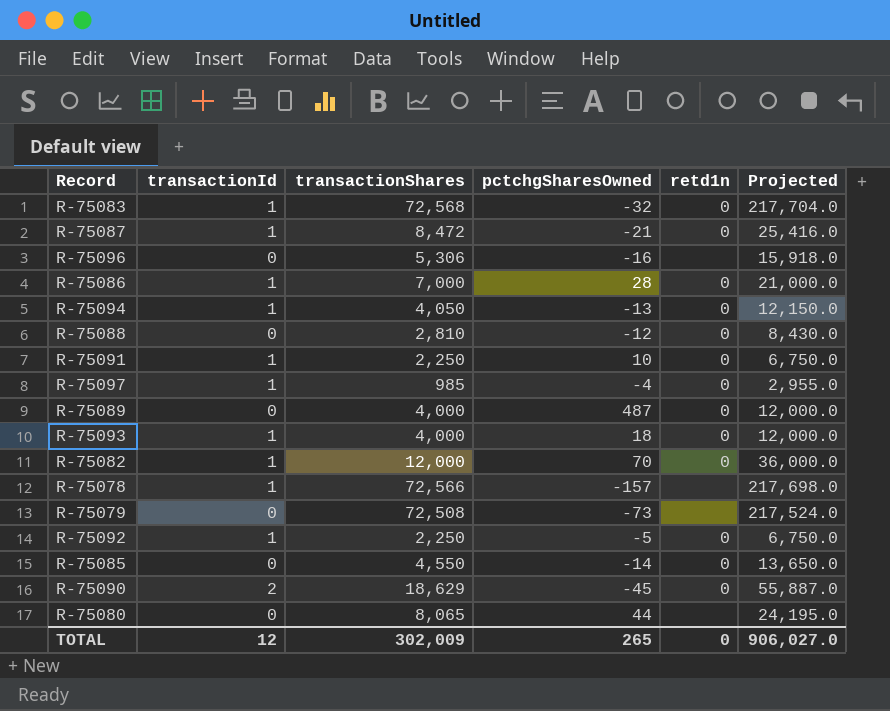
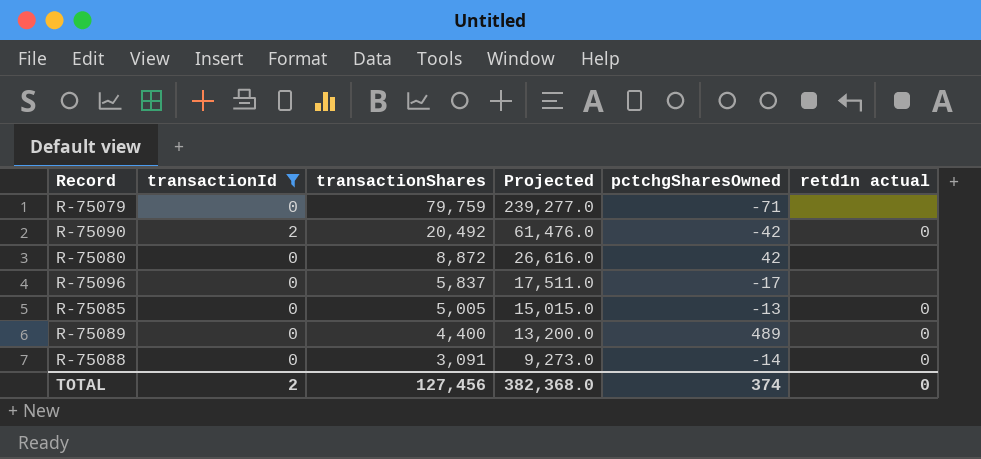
filter: none -> transactionId != 1
row order: none -> transactionShares descending
column Projected | position: 6 -> 4
column name: retd1n -> retd1n actual
R-75079 | transactionShares: 72,508 -> 79,759
R-75079 | Projected: 217,524.0 -> 239,277.0
R-75079 | pctchgSharesOwned: -73 -> -71
R-75090 | transactionShares: 18,629 -> 20,492
R-75090 | Projected: 55,887.0 -> 61,476.0
R-75090 | pctchgSharesOwned: -45 -> -42
R-75080 | transactionShares: 8,065 -> 8,872
R-75080 | Projected: 24,195.0 -> 26,616.0
R-75080 | pctchgSharesOwned: 44 -> 42
R-75096 | transactionShares: 5,306 -> 5,837
R-75096 | Projected: 15,918.0 -> 17,511.0
R-75096 | pctchgSharesOwned: -16 -> -17
R-75085 | transactionShares: 4,550 -> 5,005
R-75085 | Projected: 13,650.0 -> 15,015.0
R-75085 | pctchgSharesOwned: -14 -> -13
R-75089 | transactionShares: 4,000 -> 4,400
R-75089 | Projected: 12,000.0 -> 13,200.0
R-75089 | pctchgSharesOwned: 487 -> 489
R-75088 | transactionShares: 2,810 -> 3,091
R-75088 | Projected: 8,430.0 -> 9,273.0
R-75088 | pctchgSharesOwned: -12 -> -14
TOTAL | transactionId: 12 -> 2
TOTAL | transactionShares: 302,009 -> 127,456
TOTAL | Projected: 906,027.0 -> 382,368.0
TOTAL | pctchgSharesOwned: 265 -> 374

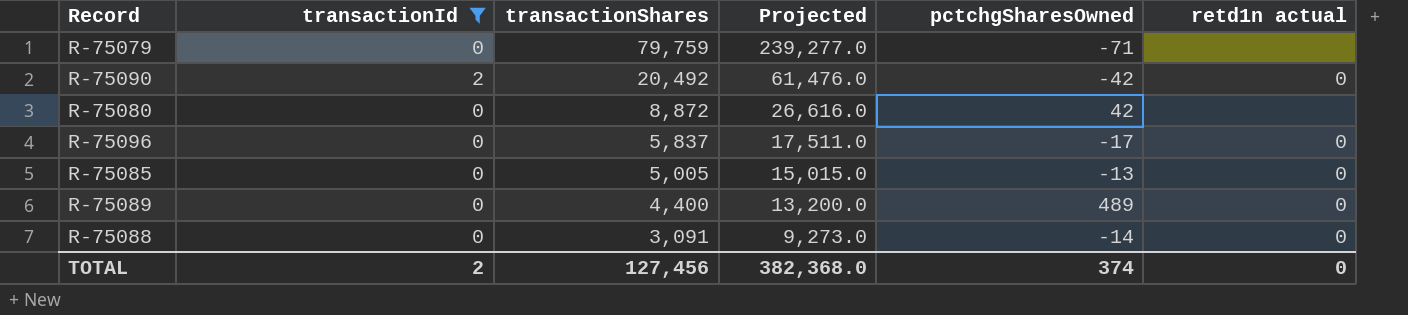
R-75096 | retd1n actual: none -> 0

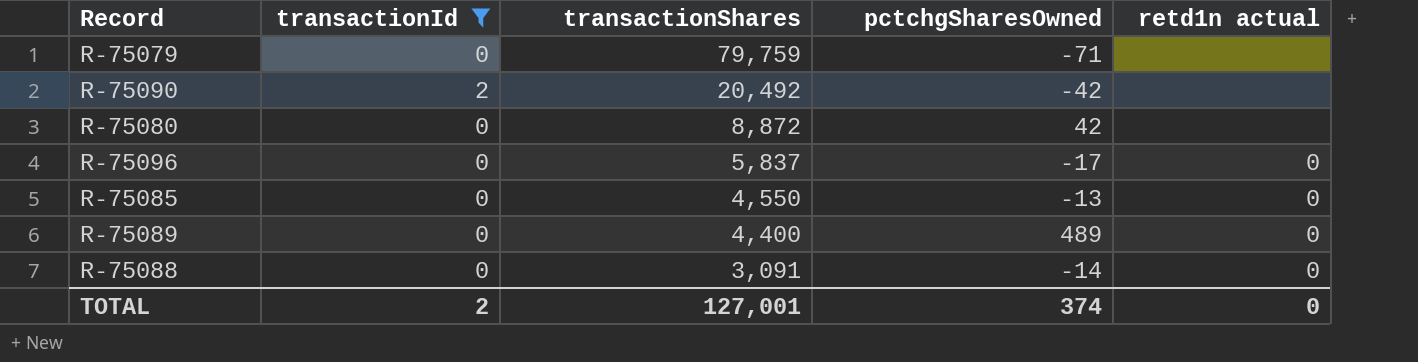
column Projected | formula: [transactionShares] * 3 -> none
R-75090 | retd1n actual: 0 -> none
R-75085 | transactionShares: 5,005 -> 4,550
TOTAL | transactionShares: 127,456 -> 127,001

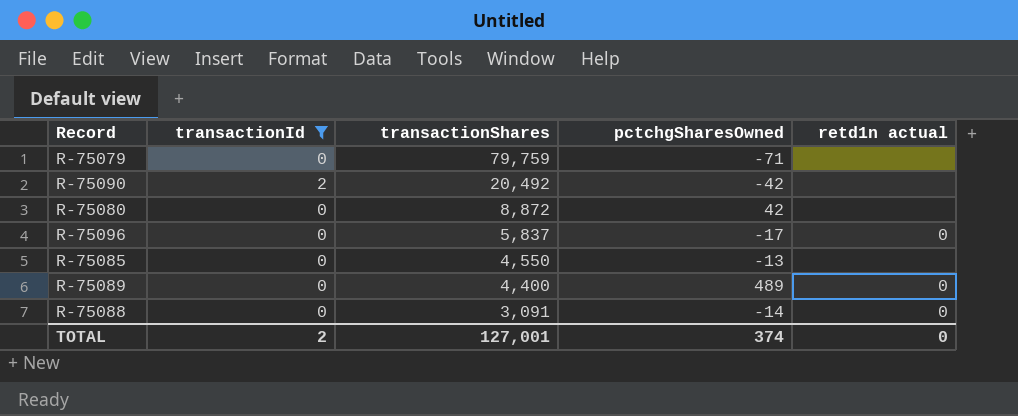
R-75085 | retd1n actual: 0 -> none

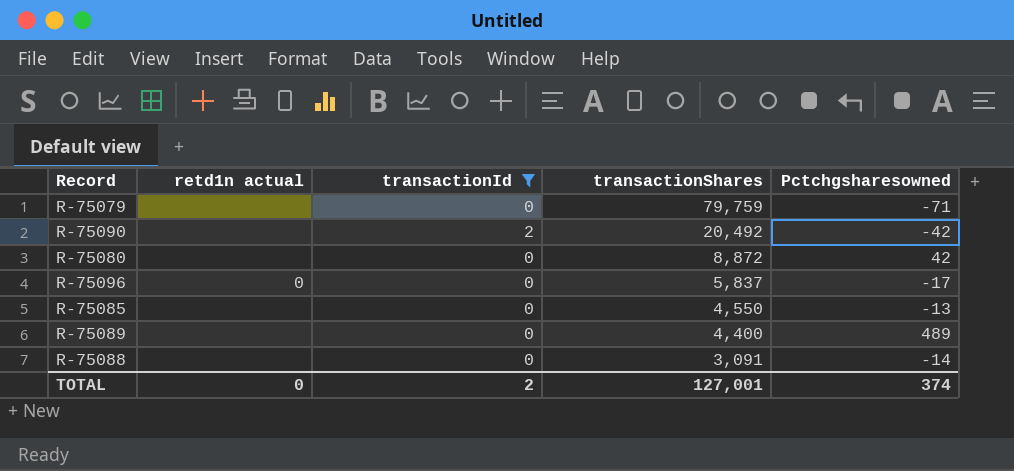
column retd1n actual | position: 5 -> 2
column name: pctchgSharesOwned -> Pctchgsharesowned
R-75089 | retd1n actual: 0 -> none
R-75088 | retd1n actual: 0 -> none

